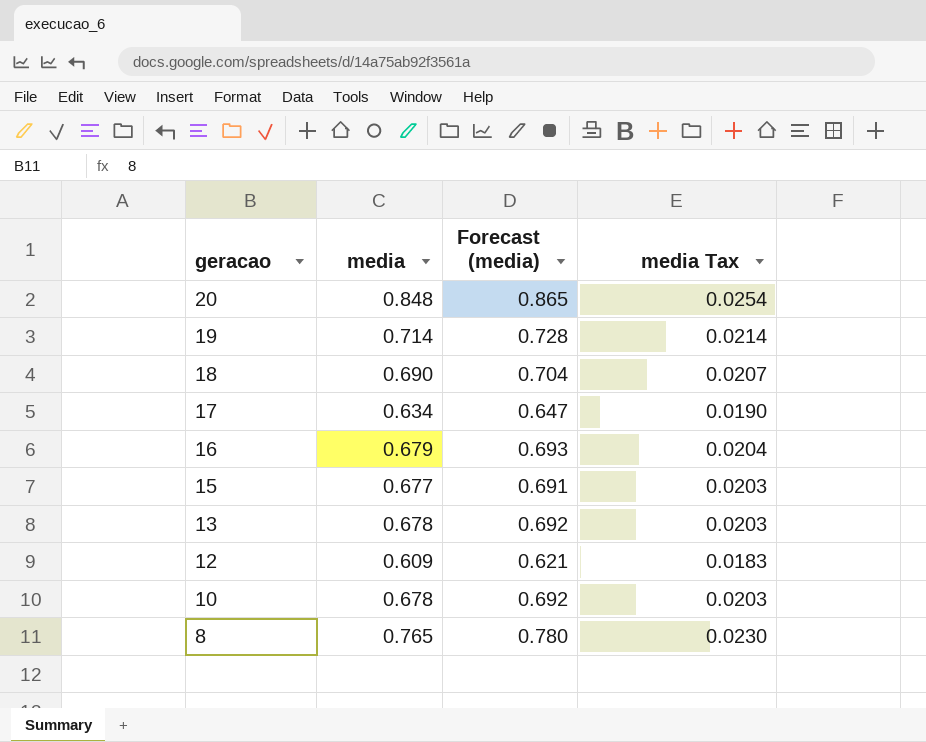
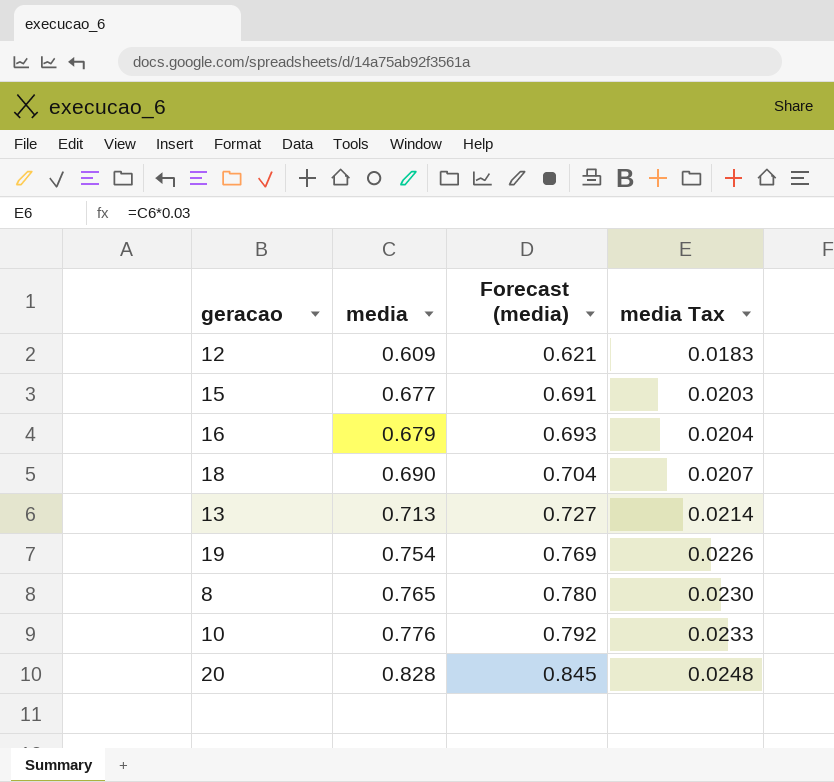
row order: geracao descending -> media ascending
row 17: 0.634 | 0.647 | 0.0190 -> none
13 | media: 0.678 -> 0.713
13 | Forecast (media): 0.692 -> 0.727
13 | media Tax: 0.0203 -> 0.0214
19 | media: 0.714 -> 0.754
19 | Forecast (media): 0.728 -> 0.769
19 | media Tax: 0.0214 -> 0.0226
10 | media: 0.678 -> 0.776
10 | Forecast (media): 0.692 -> 0.792
10 | media Tax: 0.0203 -> 0.0233
20 | media: 0.848 -> 0.828
20 | Forecast (media): 0.865 -> 0.845
20 | media Tax: 0.0254 -> 0.0248

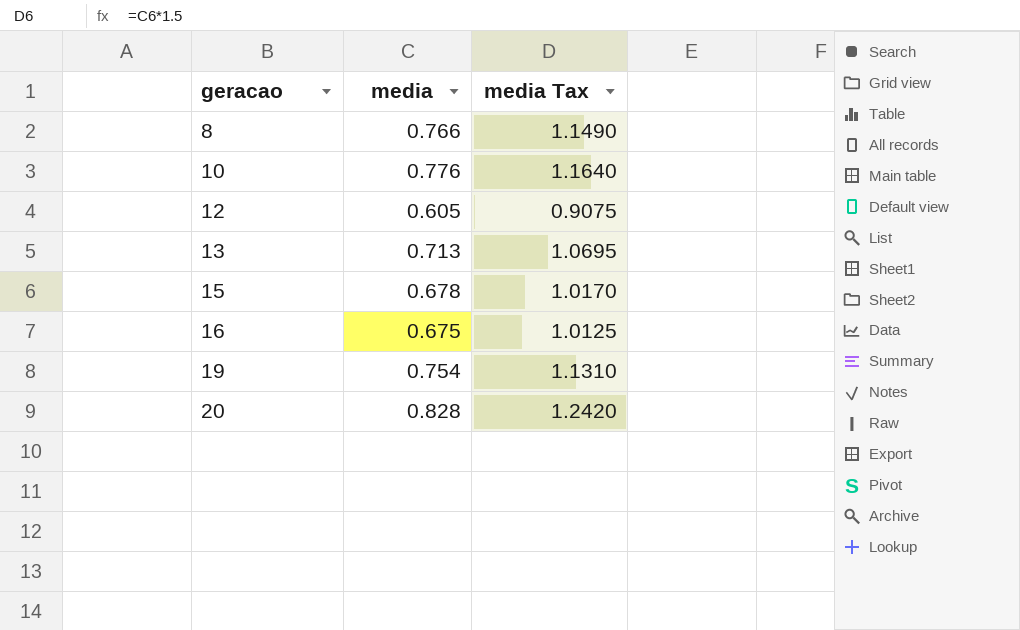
row order: media ascending -> geracao ascending
column Forecast (media) | formula: [media] * 1.02 -> none
column media Tax | formula: [media] * 0.03 -> [media] * 1.5
row 18: 0.690 | 0.704 | 0.0207 -> none
8 | media: 0.765 -> 0.766
12 | media: 0.609 -> 0.605
15 | media: 0.677 -> 0.678
16 | media: 0.679 -> 0.675

